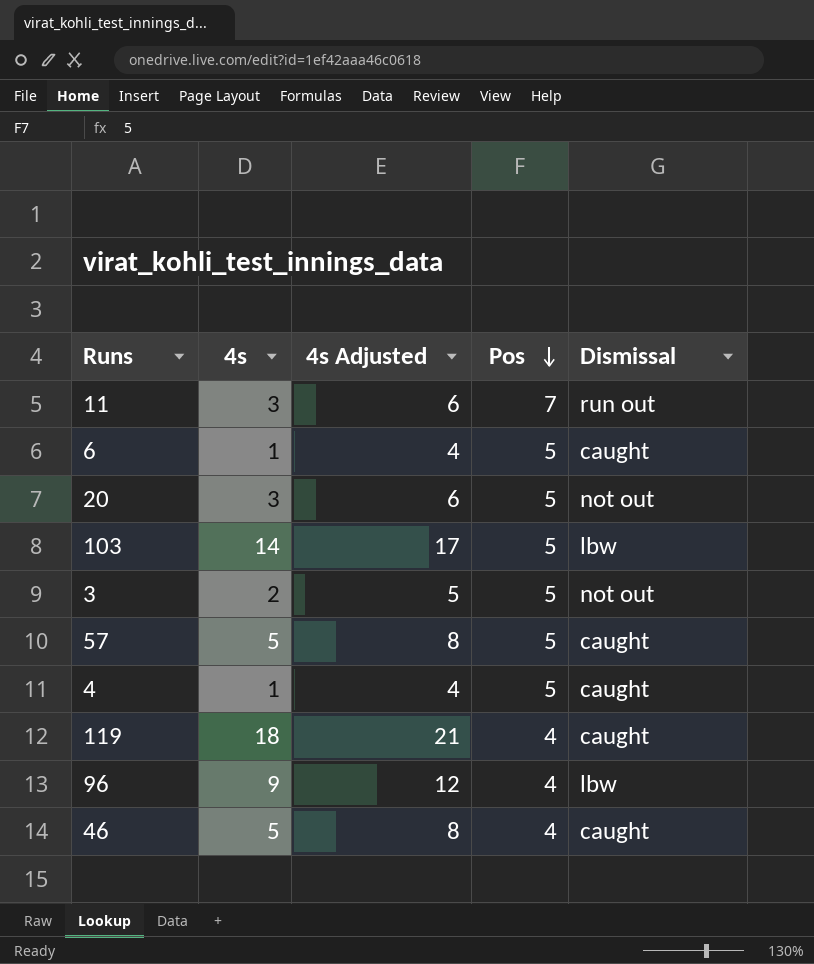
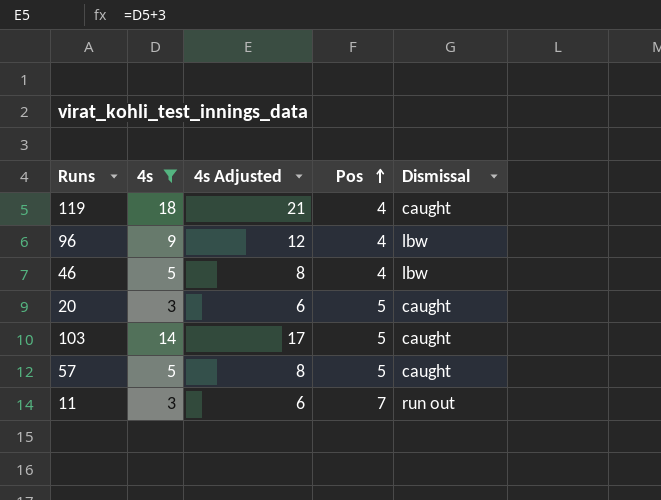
filter: none -> 4s >= 3
row order: Pos descending -> Pos ascending
46 | Dismissal: caught -> lbw
20 | Dismissal: not out -> caught
103 | Dismissal: lbw -> caught

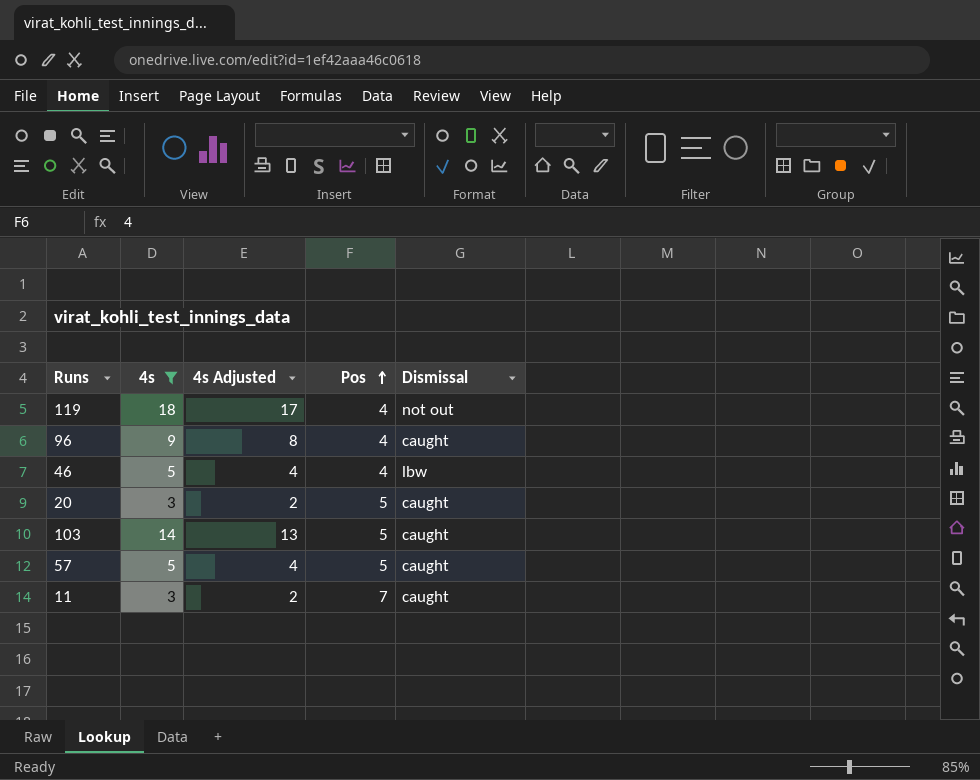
column 4s Adjusted | formula: [4s] + 3 -> [4s] - 1
119 | Dismissal: caught -> not out
96 | Dismissal: lbw -> caught
11 | Dismissal: run out -> caught

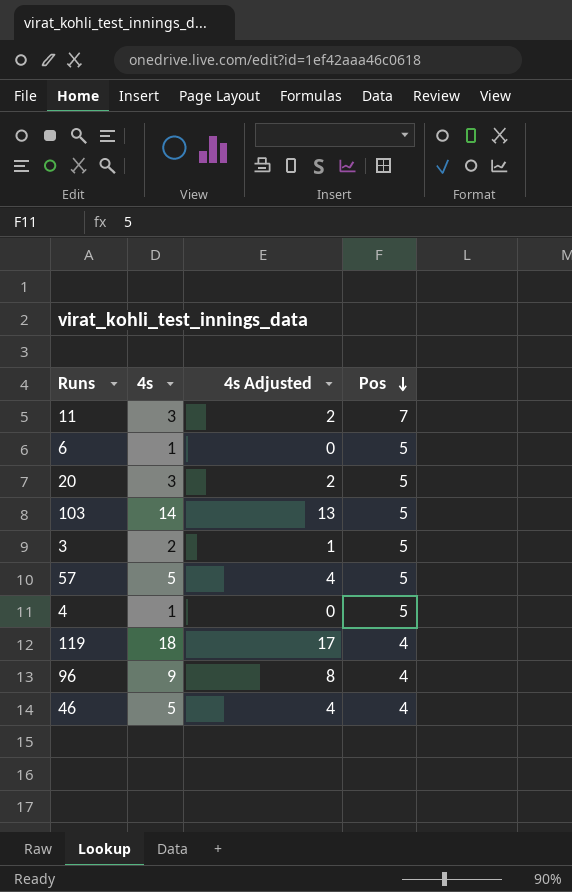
filter: 4s >= 3 -> none
row order: Pos ascending -> Pos descending
column Dismissal | position: 5 -> none

